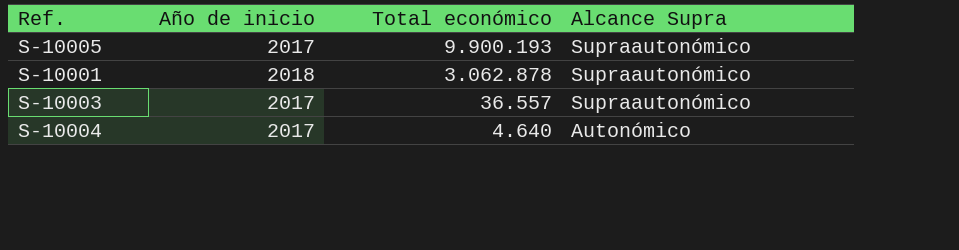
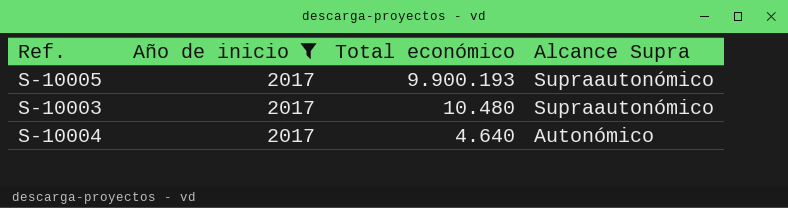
filter: none -> Año de inicio = 2017
S-10003 | Total económico: 36.557 -> 10.480

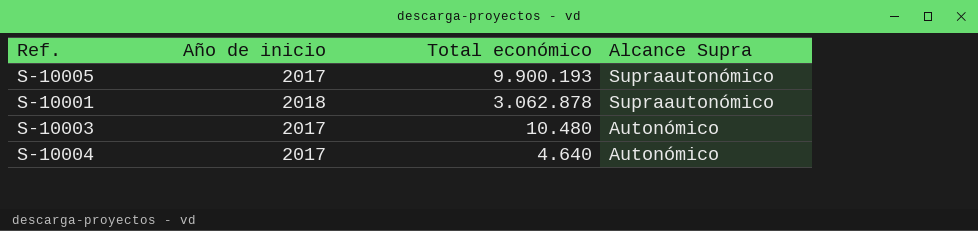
filter: Año de inicio = 2017 -> none
S-10003 | Alcance Supra: Supraautonómico -> Autonómico

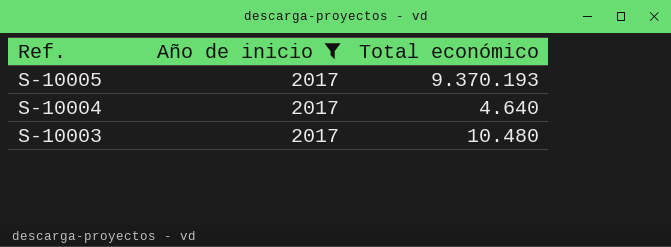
filter: none -> Año de inicio = 2017
row order: Total económico descending -> Ref. descending
column Alcance Supra | position: 4 -> none
S-10005 | Total económico: 9.900.193 -> 9.370.193

